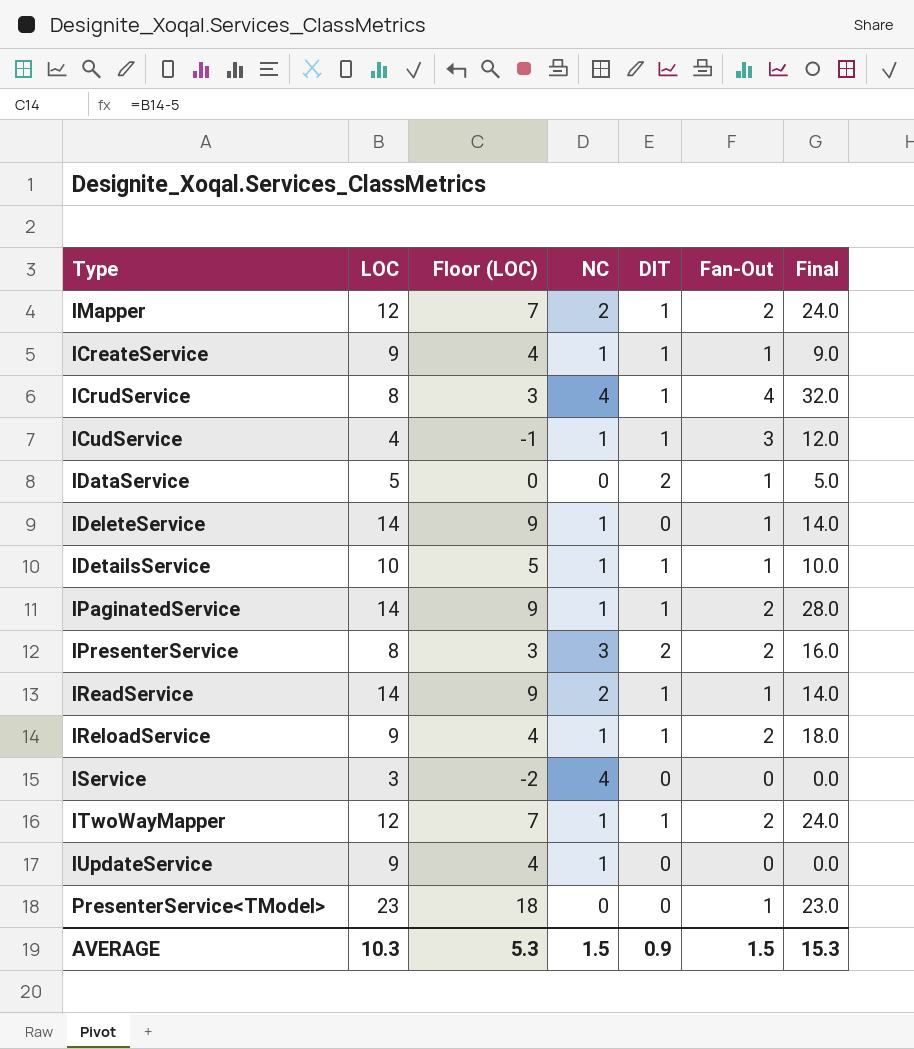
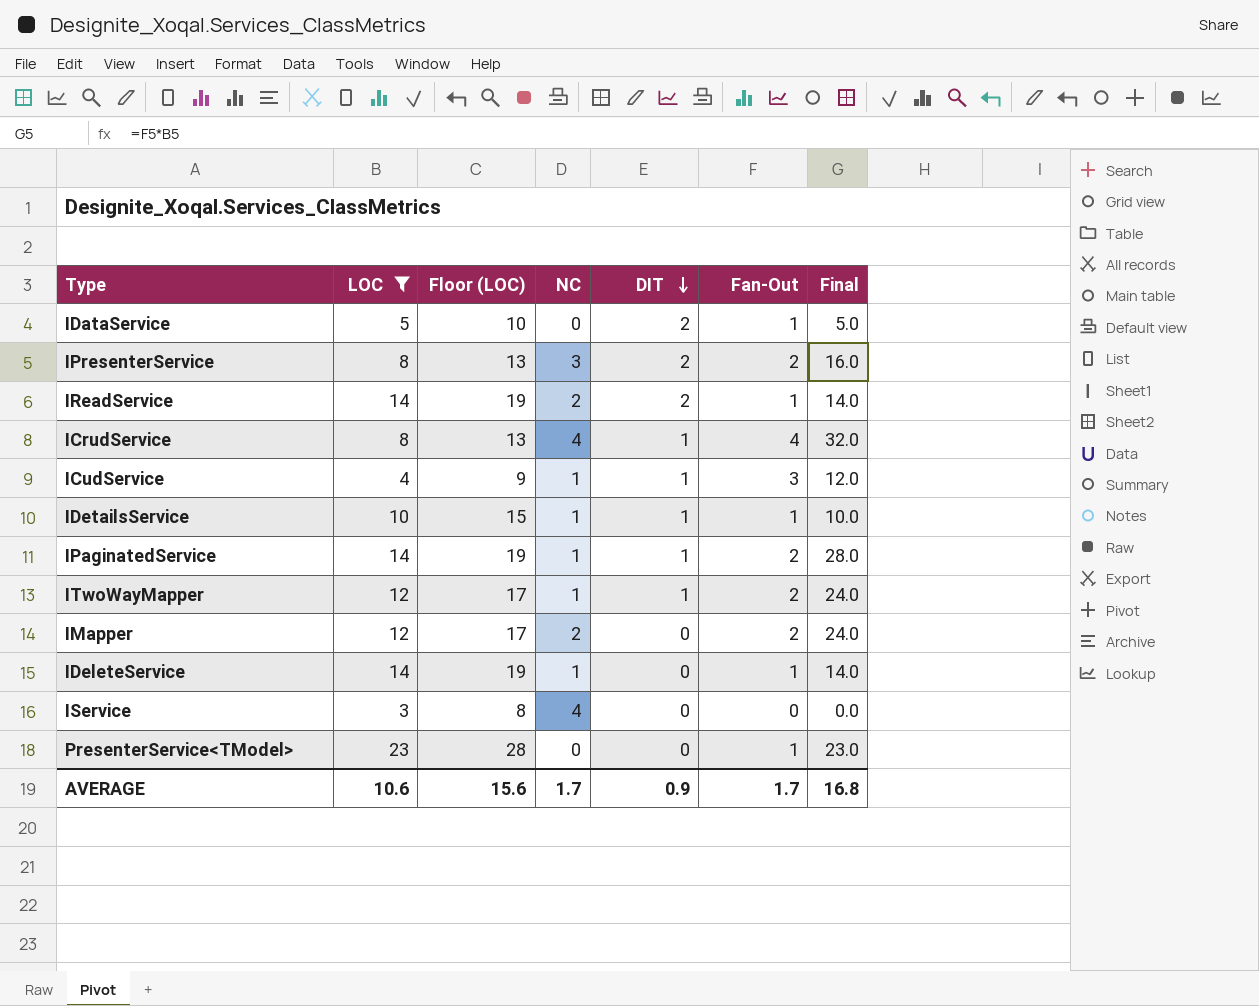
filter: none -> LOC != 9
row order: none -> DIT descending
column Floor (LOC) | formula: [LOC] - 5 -> [LOC] + 5
IReadService | DIT: 1 -> 2
IMapper | DIT: 1 -> 0
AVERAGE | LOC: 10.3 -> 10.6
AVERAGE | Floor (LOC): 5.3 -> 15.6
AVERAGE | NC: 1.5 -> 1.7
AVERAGE | Fan-Out: 1.5 -> 1.7
AVERAGE | Final: 15.3 -> 16.8

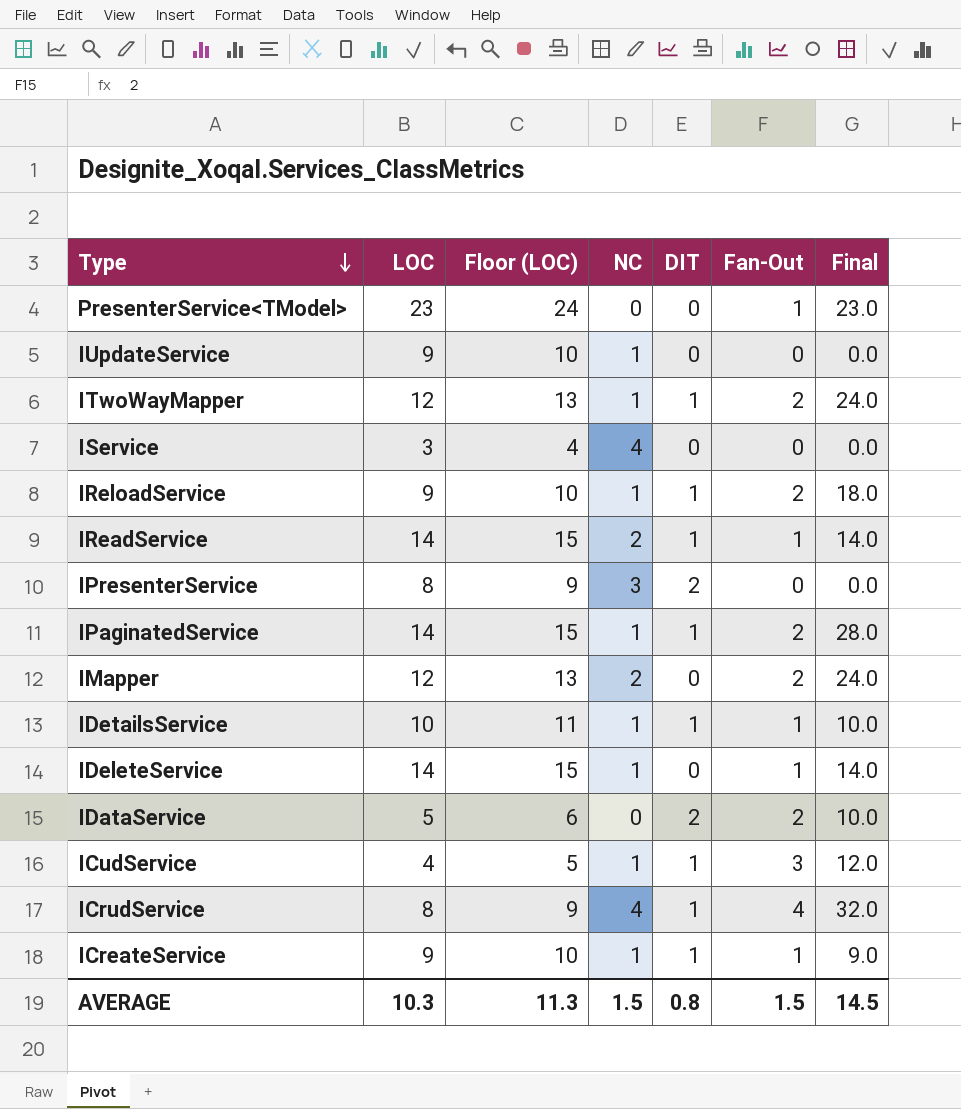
filter: LOC != 9 -> none
row order: DIT descending -> Type descending
column Floor (LOC) | formula: [LOC] + 5 -> [LOC] + 1
IReadService | DIT: 2 -> 1
IPresenterService | Fan-Out: 2 -> 0
IPresenterService | Final: 16.0 -> 0.0
IDataService | Fan-Out: 1 -> 2
IDataService | Final: 5.0 -> 10.0
AVERAGE | LOC: 10.6 -> 10.3
AVERAGE | Floor (LOC): 15.6 -> 11.3
AVERAGE | NC: 1.7 -> 1.5
AVERAGE | DIT: 0.9 -> 0.8
AVERAGE | Fan-Out: 1.7 -> 1.5
AVERAGE | Final: 16.8 -> 14.5

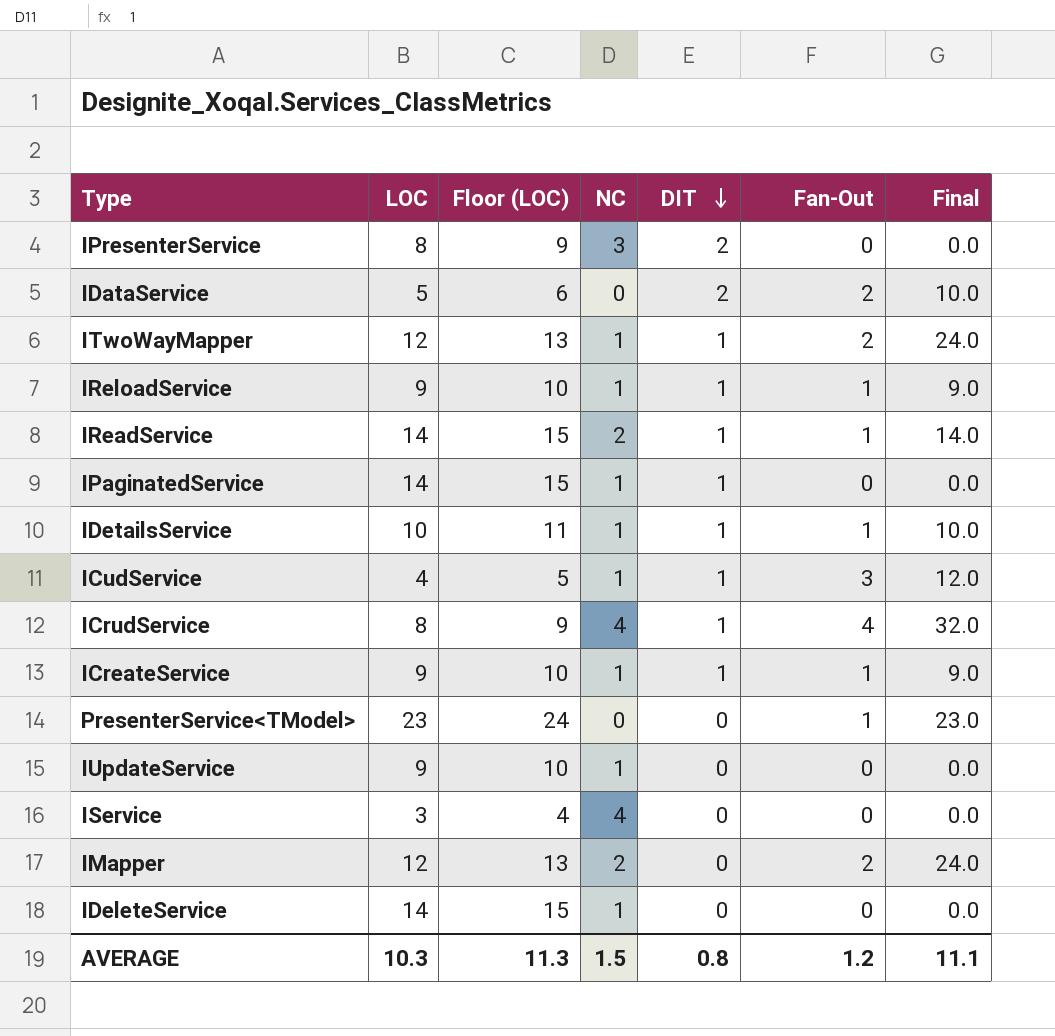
row order: Type descending -> DIT descending
IReloadService | Fan-Out: 2 -> 1
IReloadService | Final: 18.0 -> 9.0
IPaginatedService | Fan-Out: 2 -> 0
IPaginatedService | Final: 28.0 -> 0.0
IDeleteService | Fan-Out: 1 -> 0
IDeleteService | Final: 14.0 -> 0.0
AVERAGE | Fan-Out: 1.5 -> 1.2
AVERAGE | Final: 14.5 -> 11.1

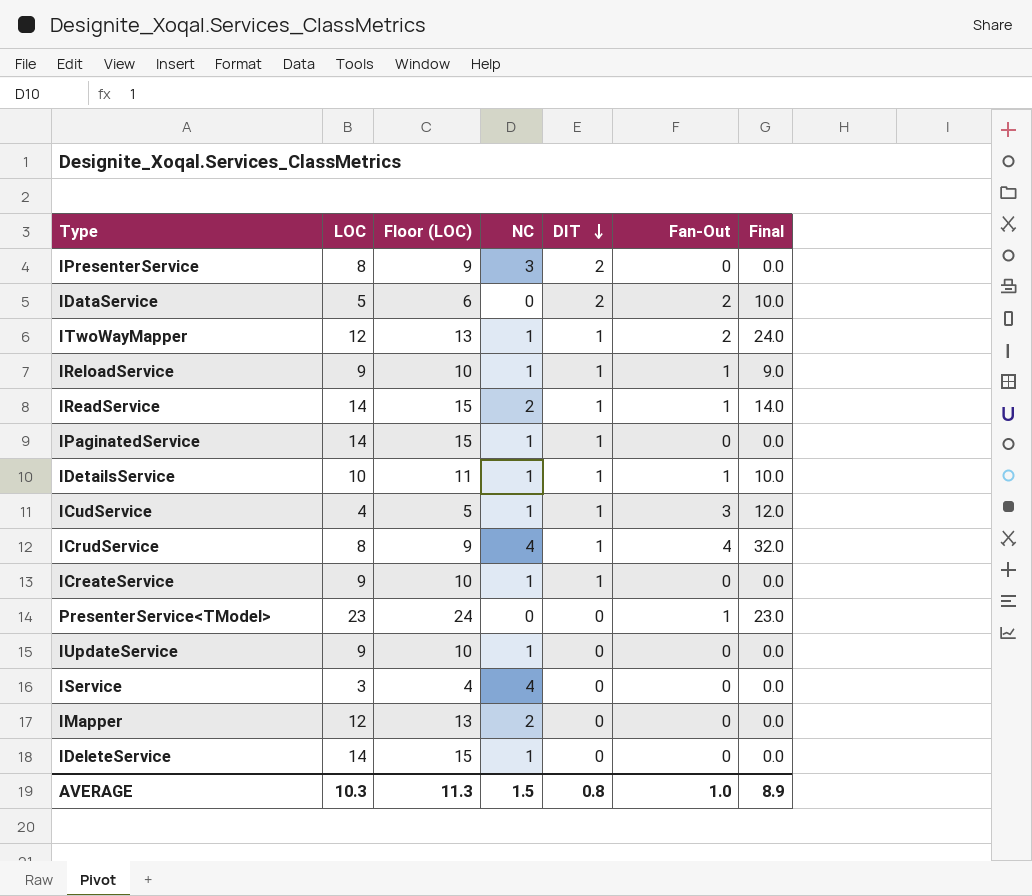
ICreateService | Fan-Out: 1 -> 0
ICreateService | Final: 9.0 -> 0.0
IMapper | Fan-Out: 2 -> 0
IMapper | Final: 24.0 -> 0.0
AVERAGE | Fan-Out: 1.2 -> 1.0
AVERAGE | Final: 11.1 -> 8.9

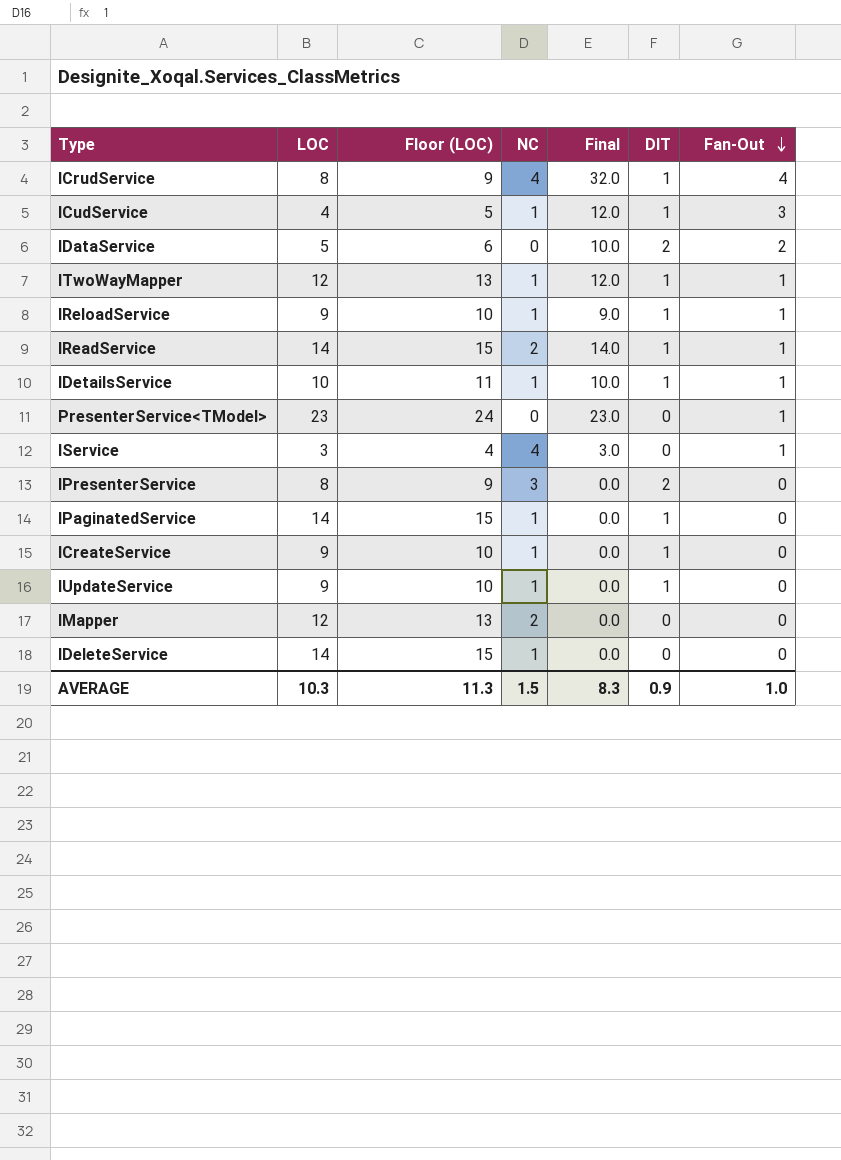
row order: DIT descending -> Fan-Out descending
column Final | position: 7 -> 5
ITwoWayMapper | Final: 24.0 -> 12.0
ITwoWayMapper | Fan-Out: 2 -> 1
IService | Final: 0.0 -> 3.0
IService | Fan-Out: 0 -> 1
IUpdateService | DIT: 0 -> 1
AVERAGE | Final: 8.9 -> 8.3
AVERAGE | DIT: 0.8 -> 0.9

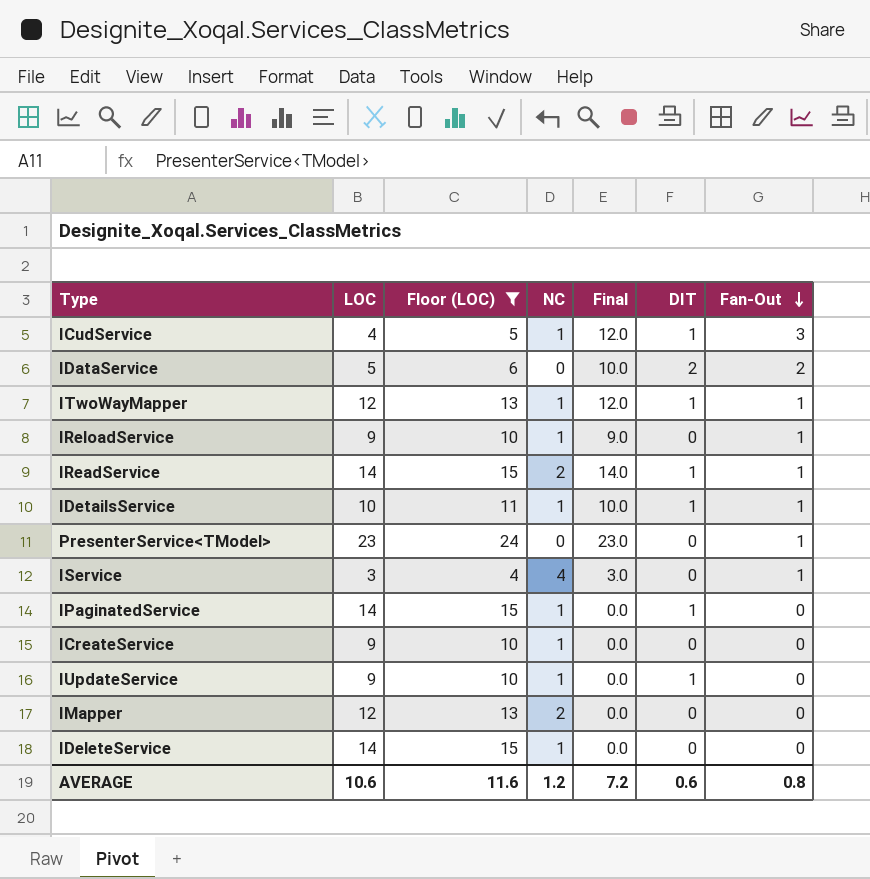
filter: none -> Floor (LOC) != 9
IReloadService | DIT: 1 -> 0
ICreateService | DIT: 1 -> 0
AVERAGE | LOC: 10.3 -> 10.6
AVERAGE | Floor (LOC): 11.3 -> 11.6
AVERAGE | NC: 1.5 -> 1.2
AVERAGE | Final: 8.3 -> 7.2
AVERAGE | DIT: 0.9 -> 0.6
AVERAGE | Fan-Out: 1.0 -> 0.8

